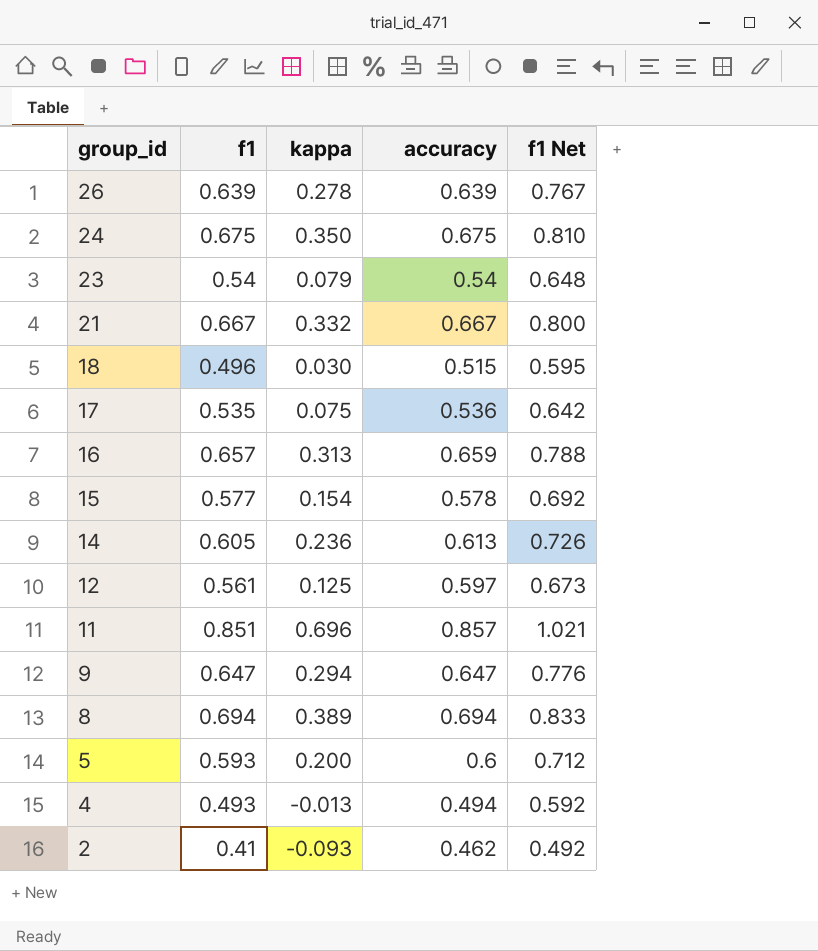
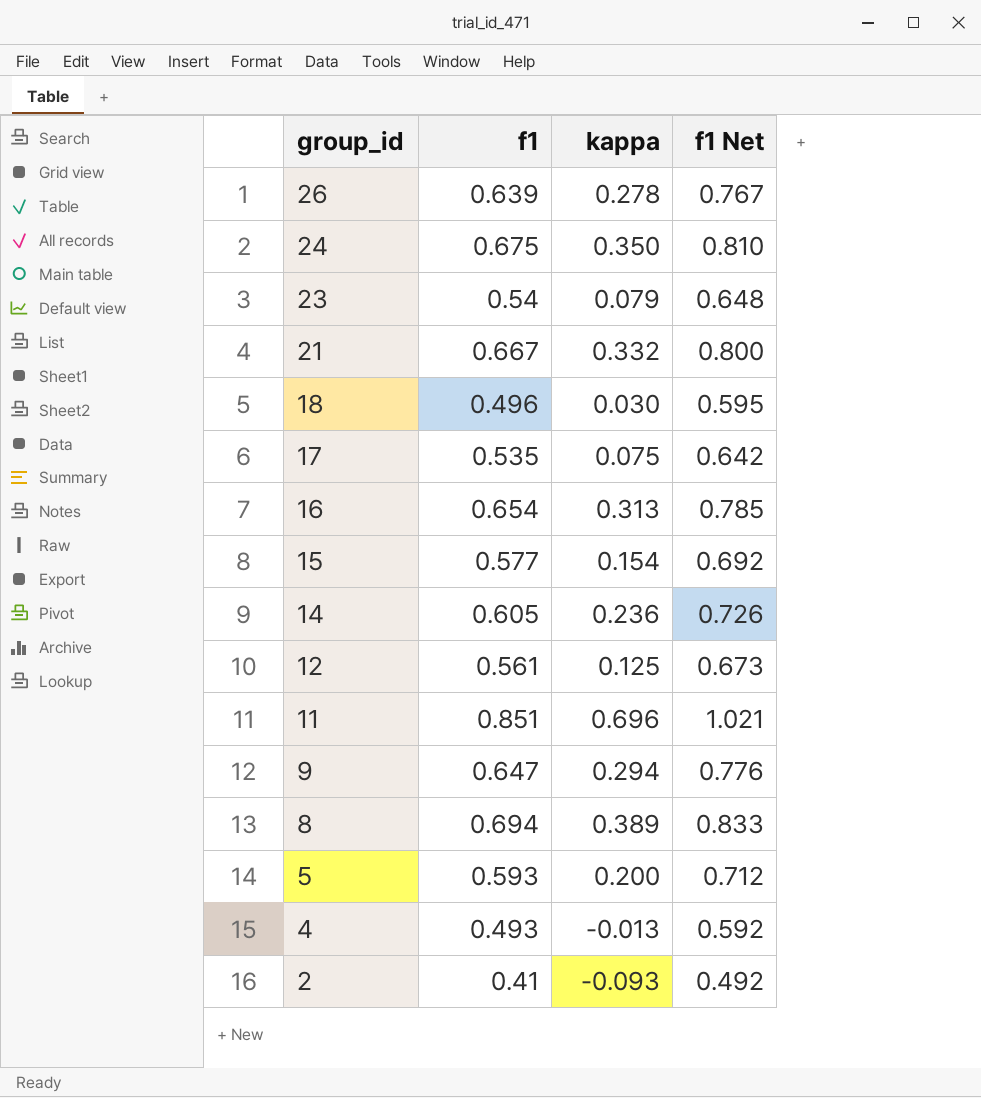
column accuracy | position: 4 -> none
16 | f1: 0.657 -> 0.654
16 | f1 Net: 0.788 -> 0.785

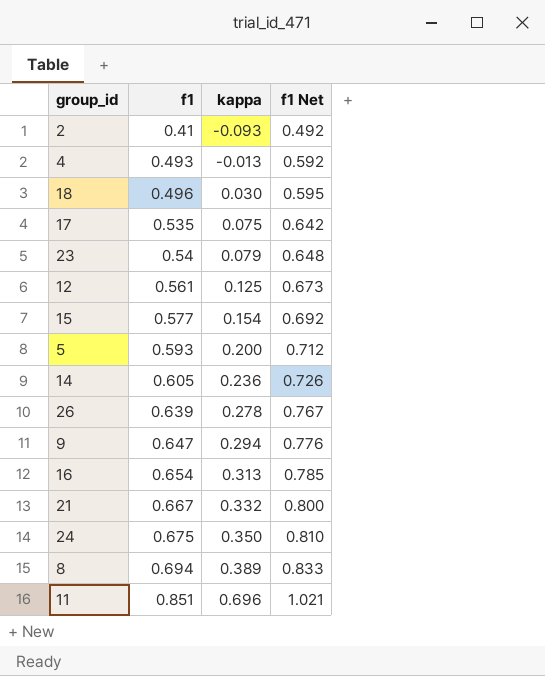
row order: group_id descending -> f1 ascending

